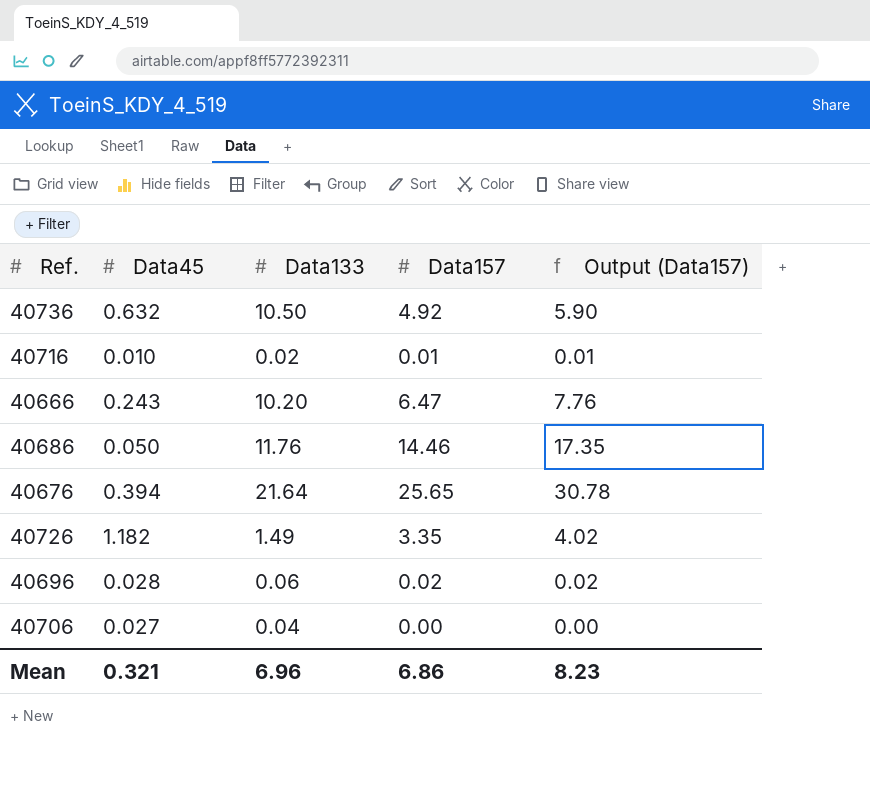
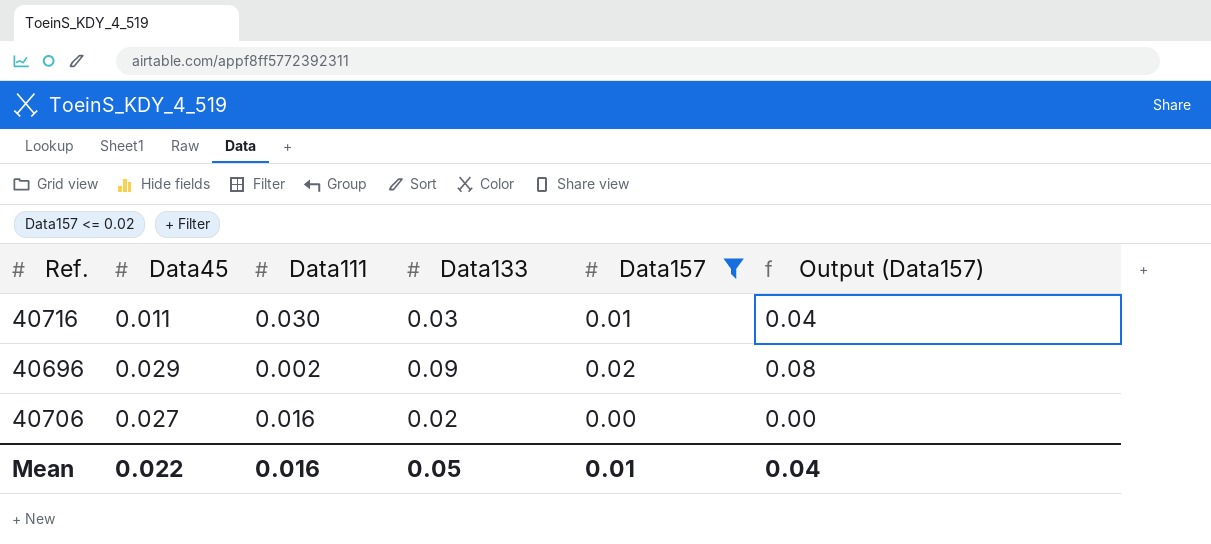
filter: none -> Data157 <= 0.02
column Data111 | position: none -> 3
column Output (Data157) | formula: [Data157] * 1.2 -> [Data157] * 4
40716 | Data45: 0.010 -> 0.011
40716 | Data133: 0.02 -> 0.03
40696 | Data45: 0.028 -> 0.029
40696 | Data133: 0.06 -> 0.09
40706 | Data133: 0.04 -> 0.02
Mean | Data45: 0.321 -> 0.022
Mean | Data133: 6.96 -> 0.05
Mean | Data157: 6.86 -> 0.01
Mean | Output (Data157): 8.23 -> 0.04

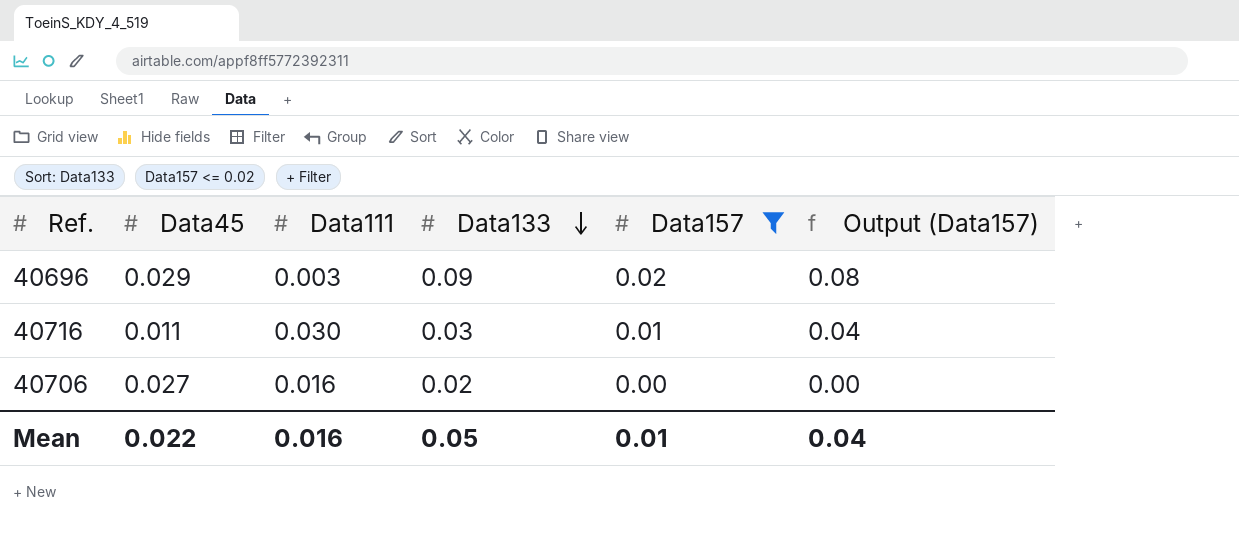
row order: none -> Data133 descending
40696 | Data111: 0.002 -> 0.003

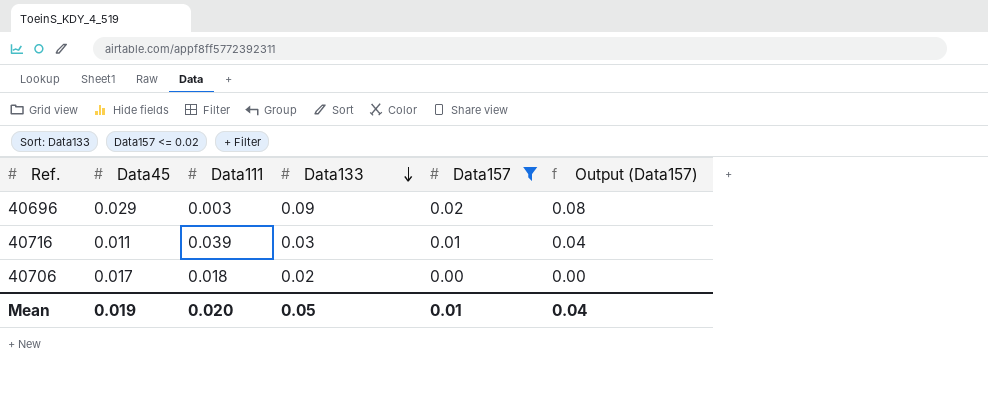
40716 | Data111: 0.030 -> 0.039
40706 | Data45: 0.027 -> 0.017
40706 | Data111: 0.016 -> 0.018
Mean | Data45: 0.022 -> 0.019
Mean | Data111: 0.016 -> 0.020

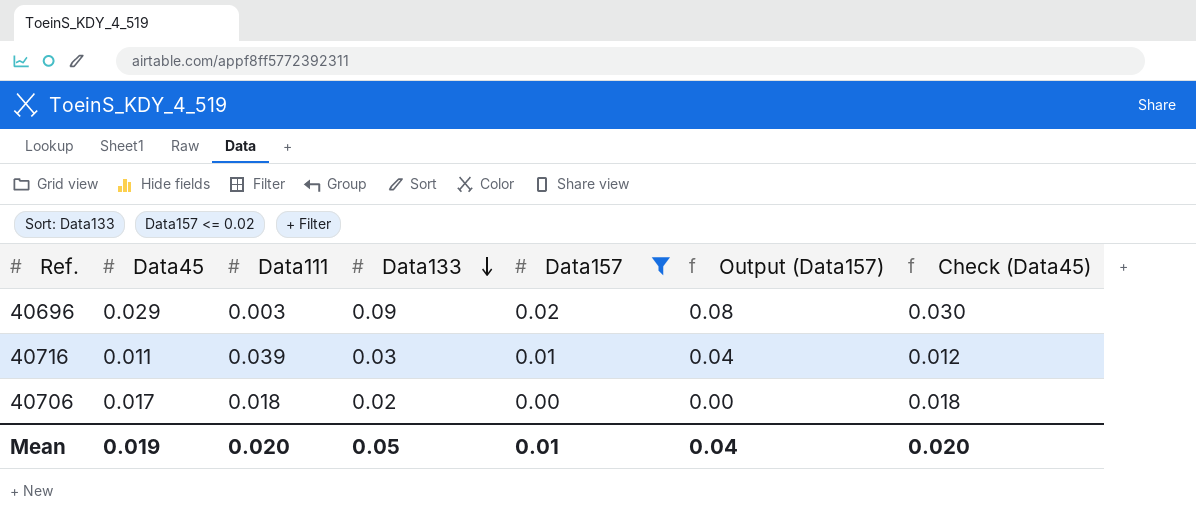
column Check (Data45) | formula: none -> [Data45] * 1.05

